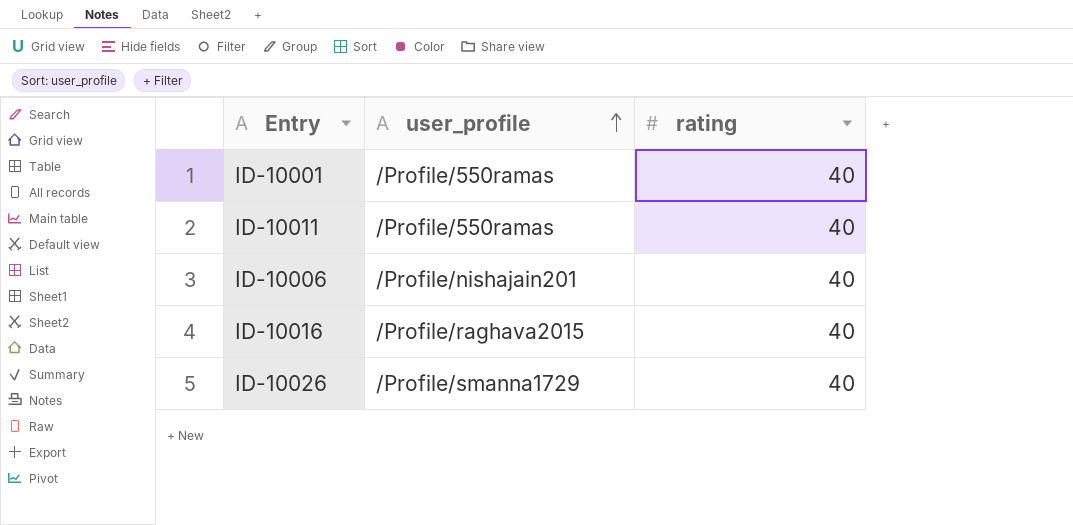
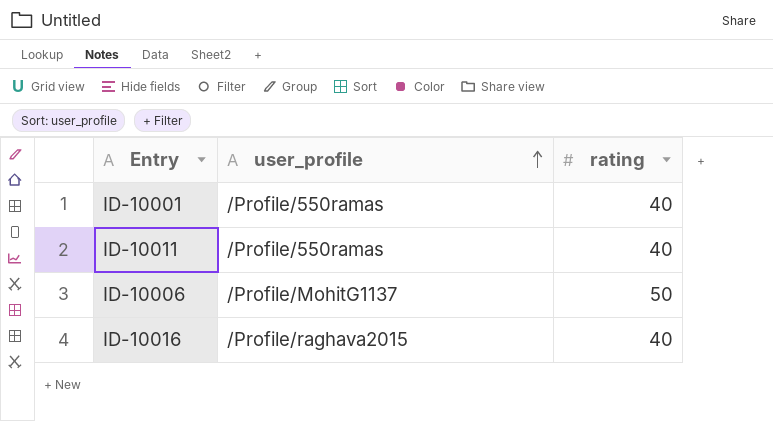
row ID-10026: /Profile/smanna1729 | 40 -> none
ID-10006 | user_profile: /Profile/nishajain201 -> /Profile/MohitG1137
ID-10006 | rating: 40 -> 50

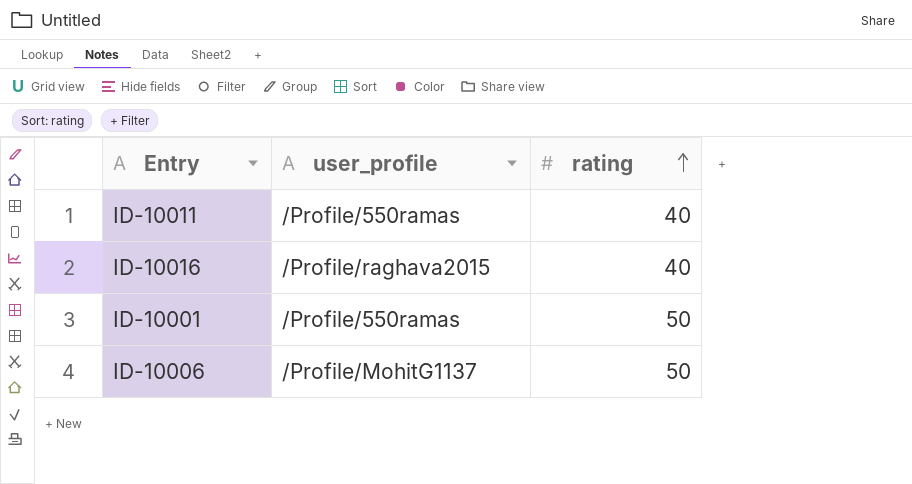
row order: user_profile ascending -> rating ascending
ID-10001 | rating: 40 -> 50

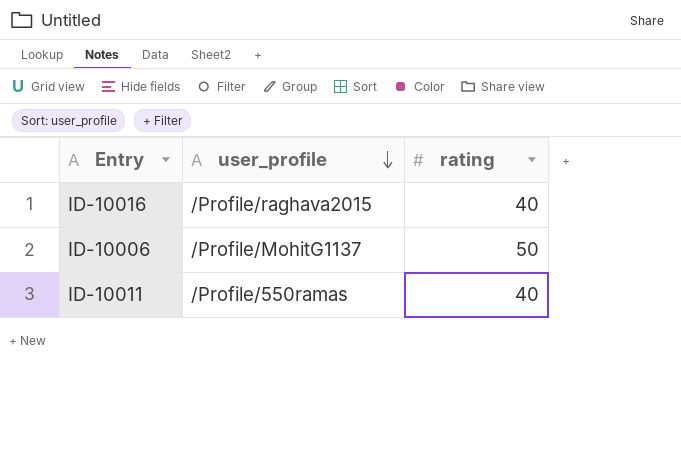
row order: rating ascending -> user_profile descending
row ID-10001: /Profile/550ramas | 50 -> none

